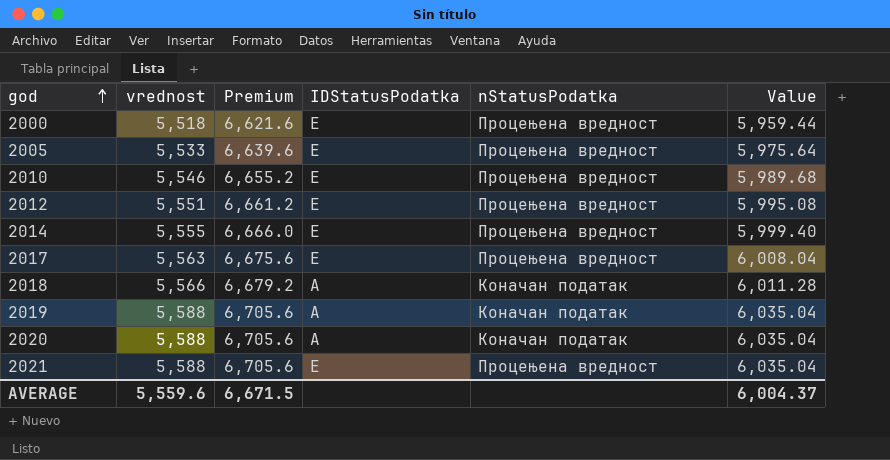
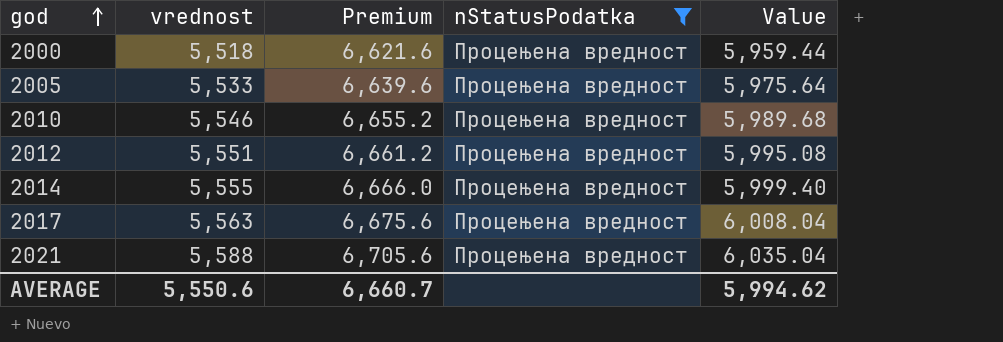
filter: none -> nStatusPodatka = Процењена вредност
column IDStatusPodatka | position: 4 -> none
AVERAGE | vrednost: 5,559.6 -> 5,550.6
AVERAGE | Premium: 6,671.5 -> 6,660.7
AVERAGE | Value: 6,004.37 -> 5,994.62

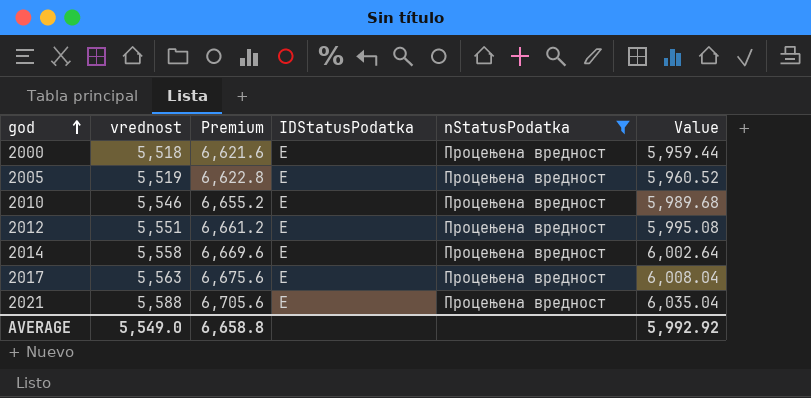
column IDStatusPodatka | position: none -> 4
2005 | vrednost: 5,533 -> 5,519
2005 | Premium: 6,639.6 -> 6,622.8
2005 | Value: 5,975.64 -> 5,960.52
2014 | vrednost: 5,555 -> 5,558
2014 | Premium: 6,666.0 -> 6,669.6
2014 | Value: 5,999.40 -> 6,002.64
AVERAGE | vrednost: 5,550.6 -> 5,549.0
AVERAGE | Premium: 6,660.7 -> 6,658.8
AVERAGE | Value: 5,994.62 -> 5,992.92

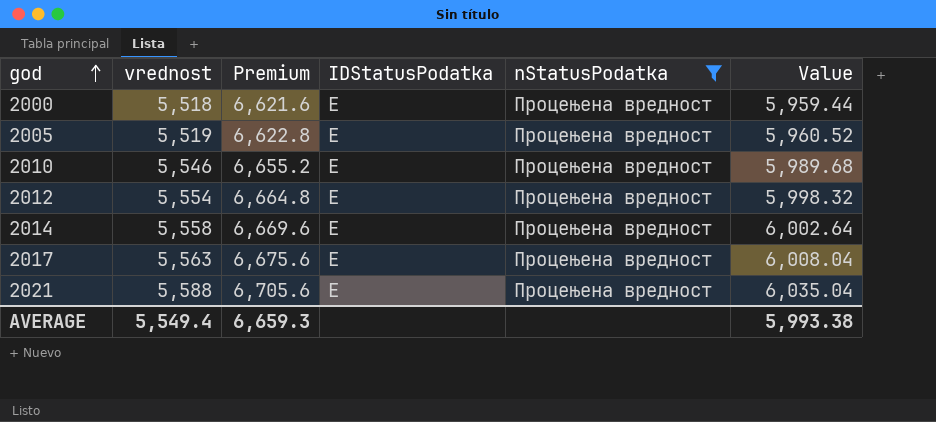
2012 | vrednost: 5,551 -> 5,554
2012 | Premium: 6,661.2 -> 6,664.8
2012 | Value: 5,995.08 -> 5,998.32
AVERAGE | vrednost: 5,549.0 -> 5,549.4
AVERAGE | Premium: 6,658.8 -> 6,659.3
AVERAGE | Value: 5,992.92 -> 5,993.38

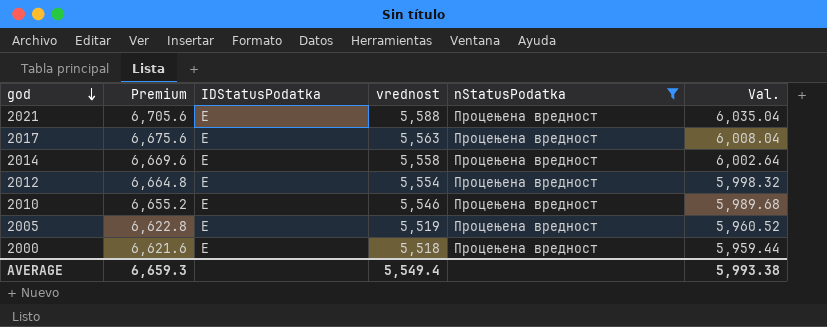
row order: god ascending -> god descending
column vrednost | position: 2 -> 4
column name: Value -> Val.

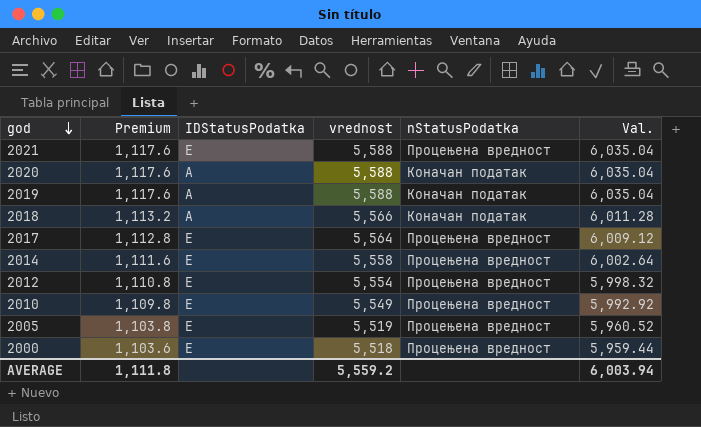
filter: nStatusPodatka = Процењена вредност -> none
column Premium | formula: [vrednost] * 1.2 -> [vrednost] * 0.2
2017 | vrednost: 5,563 -> 5,564
2017 | Val.: 6,008.04 -> 6,009.12
2010 | vrednost: 5,546 -> 5,549
2010 | Val.: 5,989.68 -> 5,992.92
AVERAGE | Premium: 6,659.3 -> 1,111.8
AVERAGE | vrednost: 5,549.4 -> 5,559.2
AVERAGE | Val.: 5,993.38 -> 6,003.94

